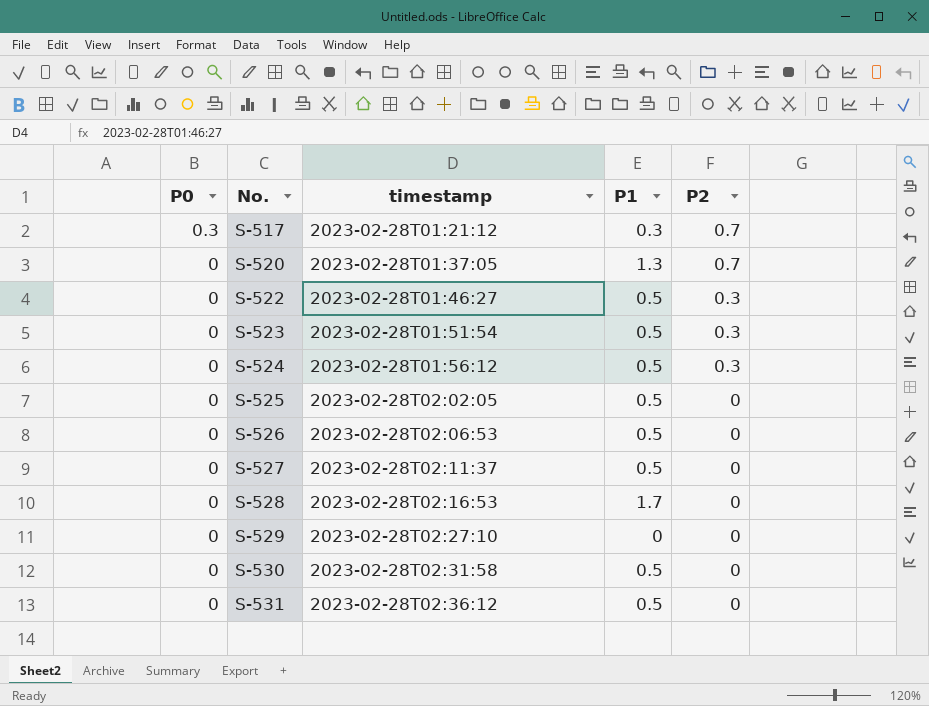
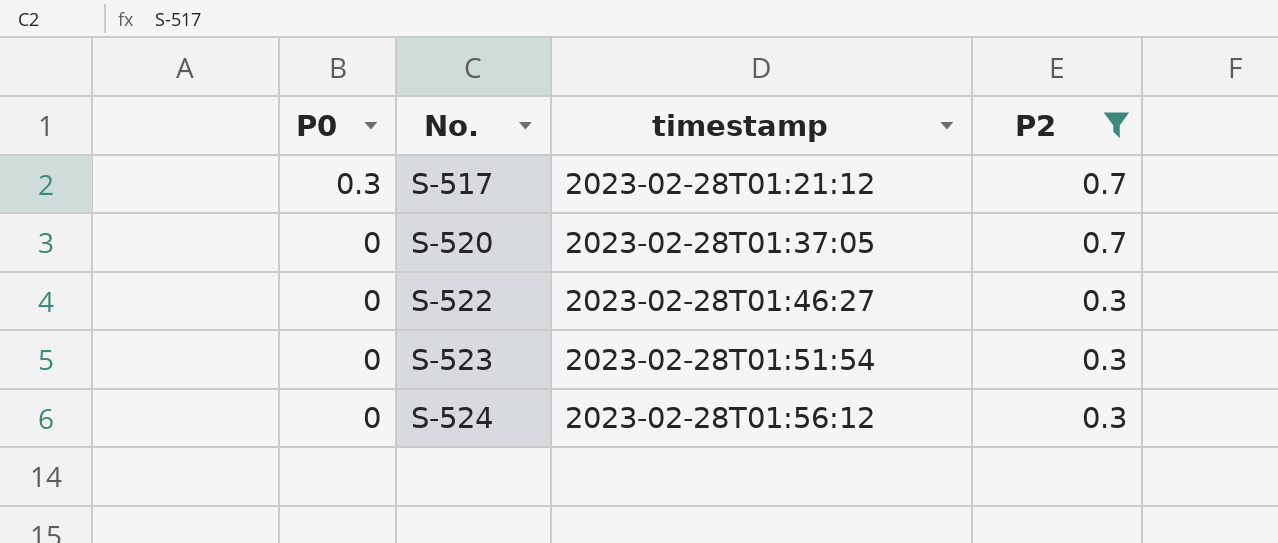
filter: none -> P2 != 0
column P1 | position: 4 -> none

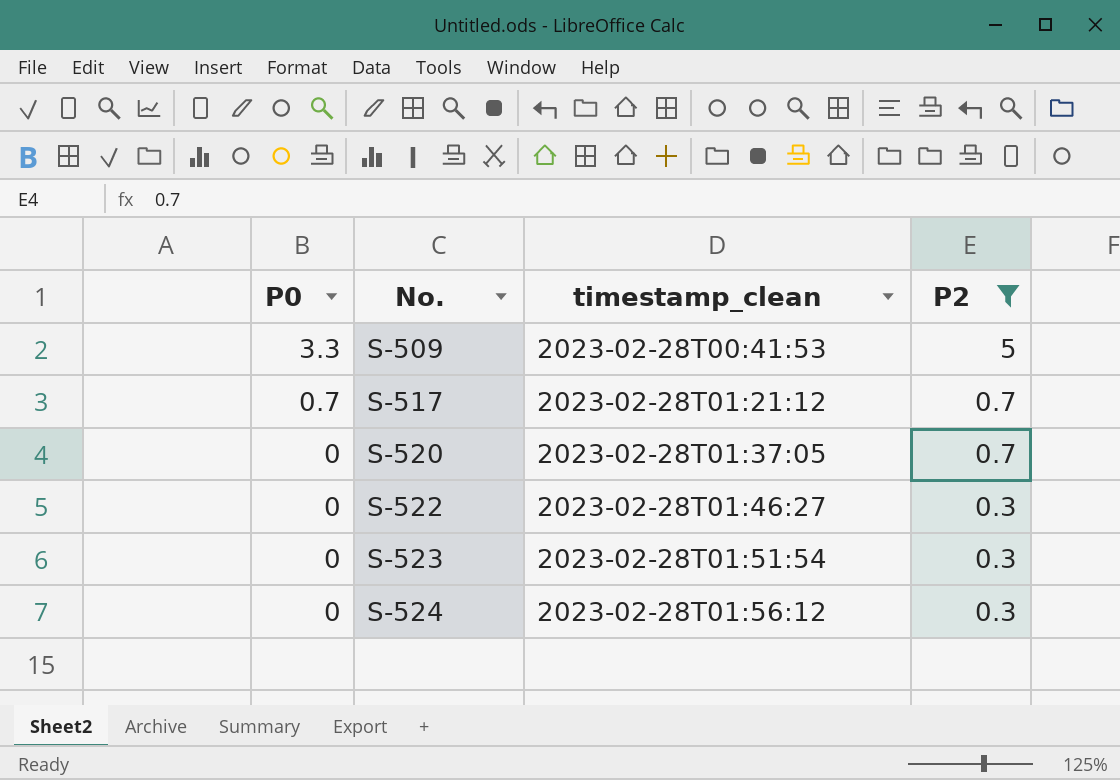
column name: timestamp -> timestamp_clean
row S-509: none -> 3.3 | 2023-02-28T00:41:53 | 5
S-517 | P0: 0.3 -> 0.7

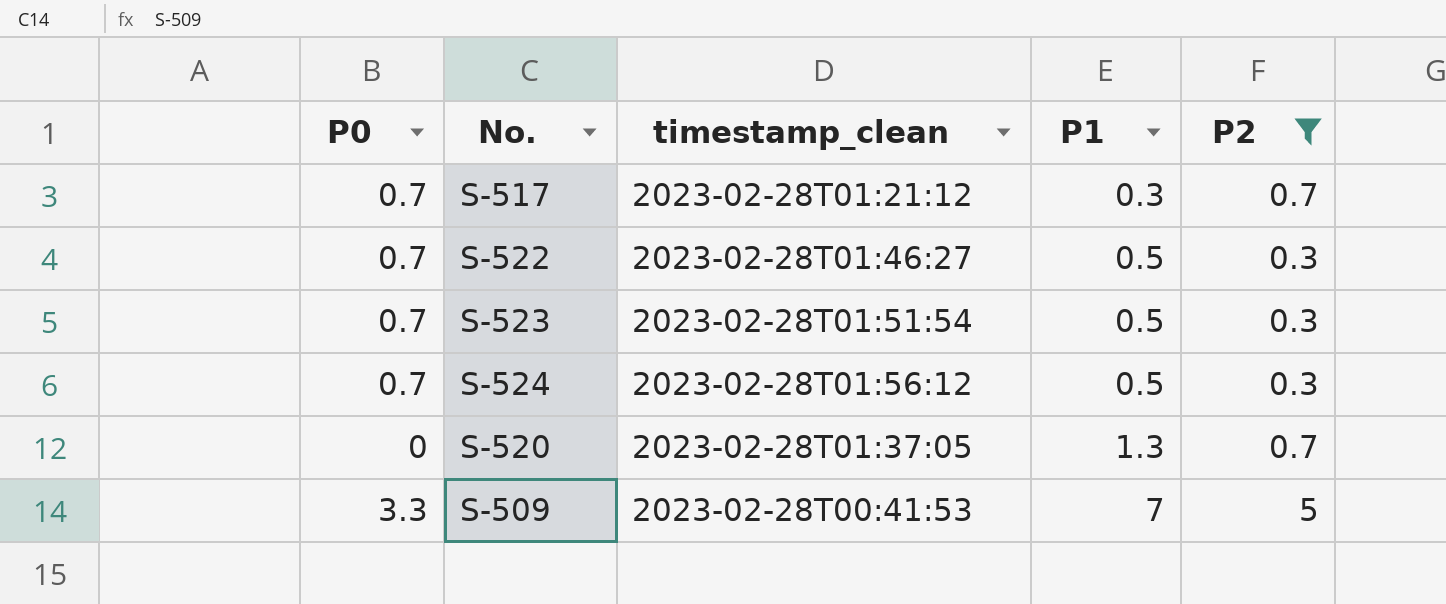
row order: P0 descending -> P1 ascending
column P1 | position: none -> 4
S-522 | P0: 0 -> 0.7
S-523 | P0: 0 -> 0.7
S-524 | P0: 0 -> 0.7

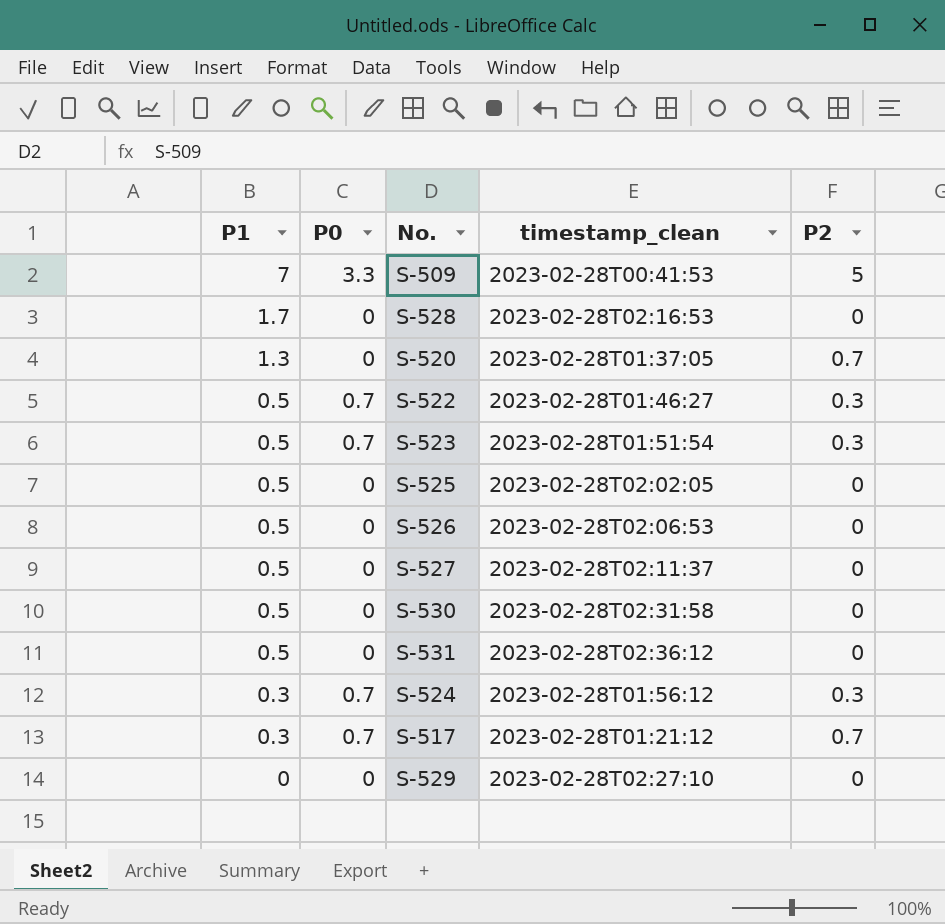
filter: P2 != 0 -> none
row order: P1 ascending -> P1 descending
column P1 | position: 4 -> 1
S-524 | P1: 0.5 -> 0.3

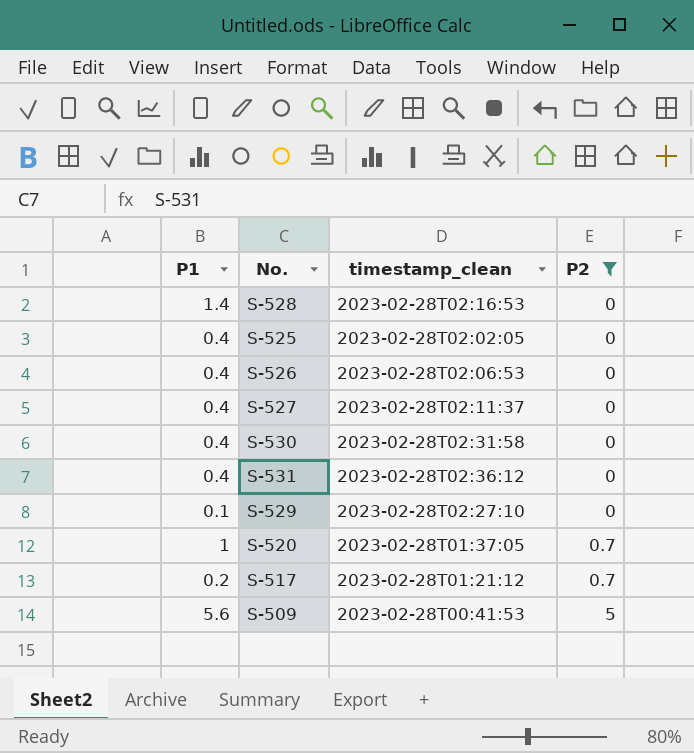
filter: none -> P2 != 0.3
row order: P1 descending -> P2 ascending
column P0 | position: 2 -> none
S-528 | P1: 1.7 -> 1.4
S-525 | P1: 0.5 -> 0.4
S-526 | P1: 0.5 -> 0.4
S-527 | P1: 0.5 -> 0.4
S-530 | P1: 0.5 -> 0.4
S-531 | P1: 0.5 -> 0.4
S-529 | P1: 0 -> 0.1
S-520 | P1: 1.3 -> 1
S-517 | P1: 0.3 -> 0.2
S-509 | P1: 7 -> 5.6

